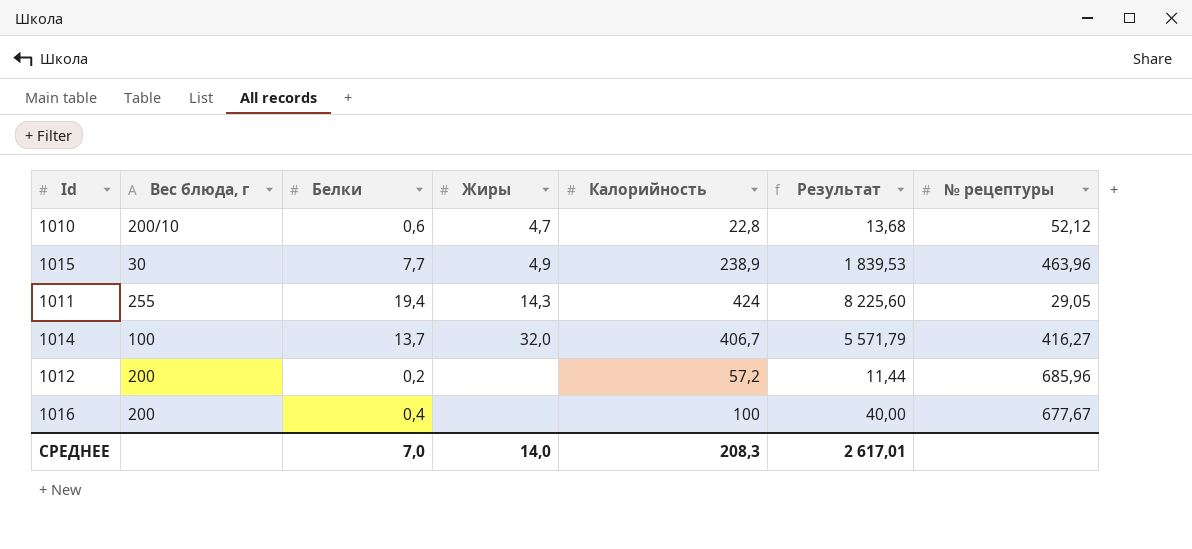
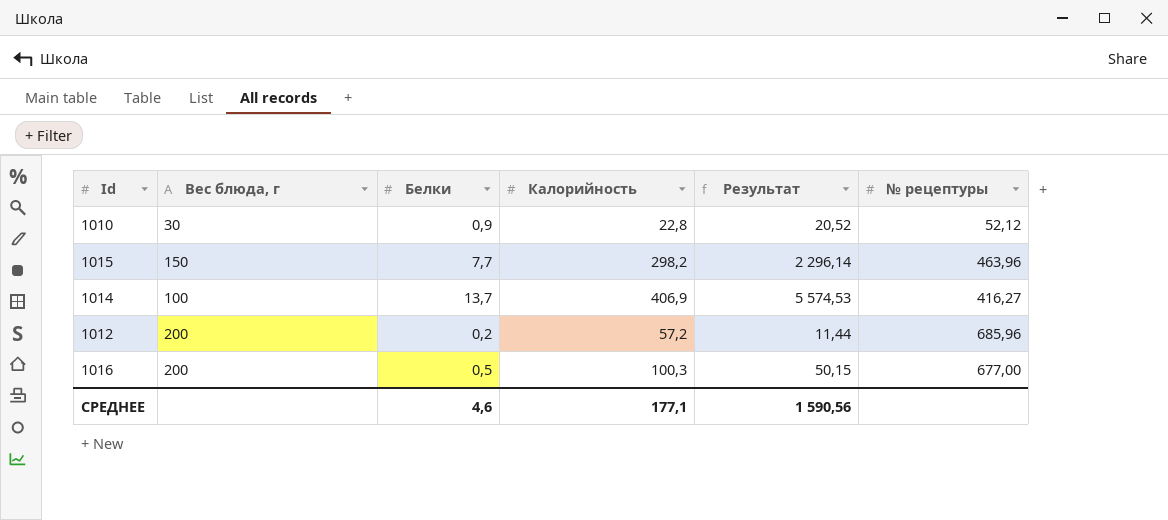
column Жиры | position: 4 -> none
row 1011: 255 | 19,4 | 14,3 | 424 | 8 225,60 | 29,05 -> none
1010 | Вес блюда, г: 200/10 -> 30
1010 | Белки: 0,6 -> 0,9
1010 | Результат: 13,68 -> 20,52
1015 | Вес блюда, г: 30 -> 150
1015 | Калорийность: 238,9 -> 298,2
1015 | Результат: 1 839,53 -> 2 296,14
1014 | Калорийность: 406,7 -> 406,9
1014 | Результат: 5 571,79 -> 5 574,53
1016 | Белки: 0,4 -> 0,5
1016 | Калорийность: 100 -> 100,3
1016 | Результат: 40,00 -> 50,15
1016 | № рецептуры: 677,67 -> 677,00
СРЕДНЕЕ | Белки: 7,0 -> 4,6
СРЕДНЕЕ | Калорийность: 208,3 -> 177,1
СРЕДНЕЕ | Результат: 2 617,01 -> 1 590,56

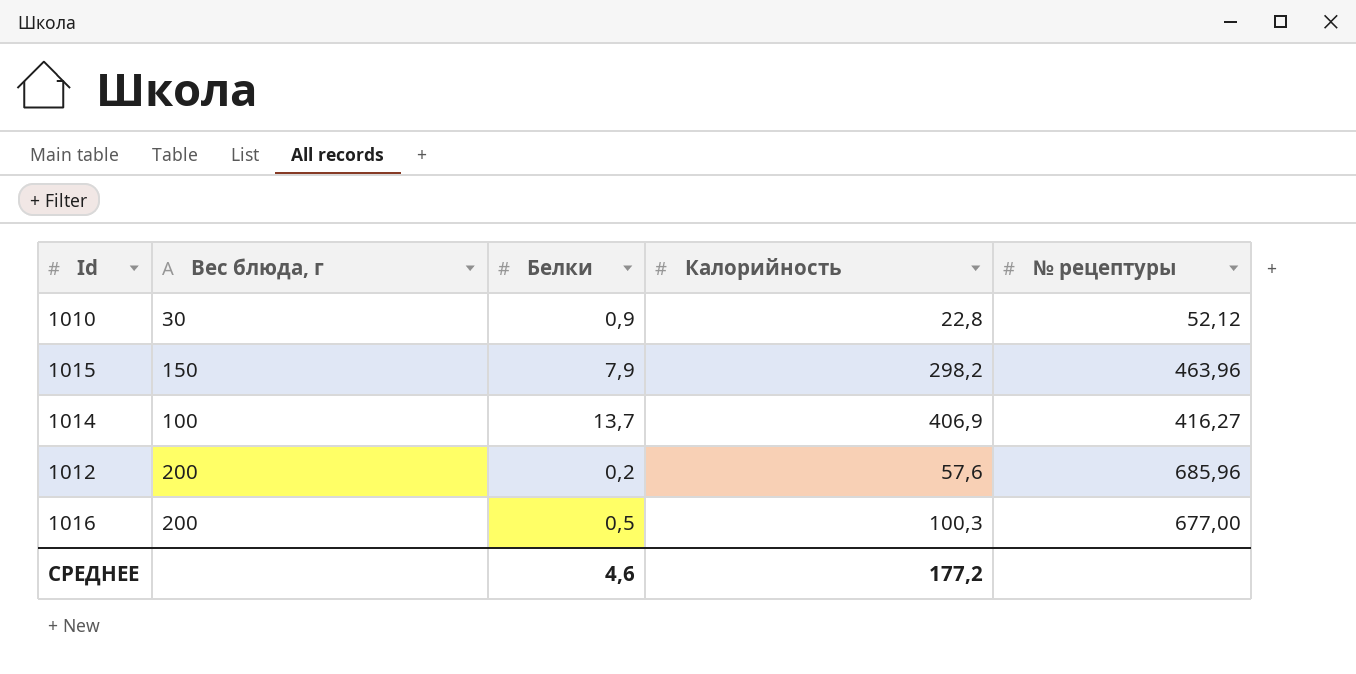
column Результат | formula: [Белки] * [Калорийность] -> none
1015 | Белки: 7,7 -> 7,9
1012 | Калорийность: 57,2 -> 57,6
СРЕДНЕЕ | Калорийность: 177,1 -> 177,2

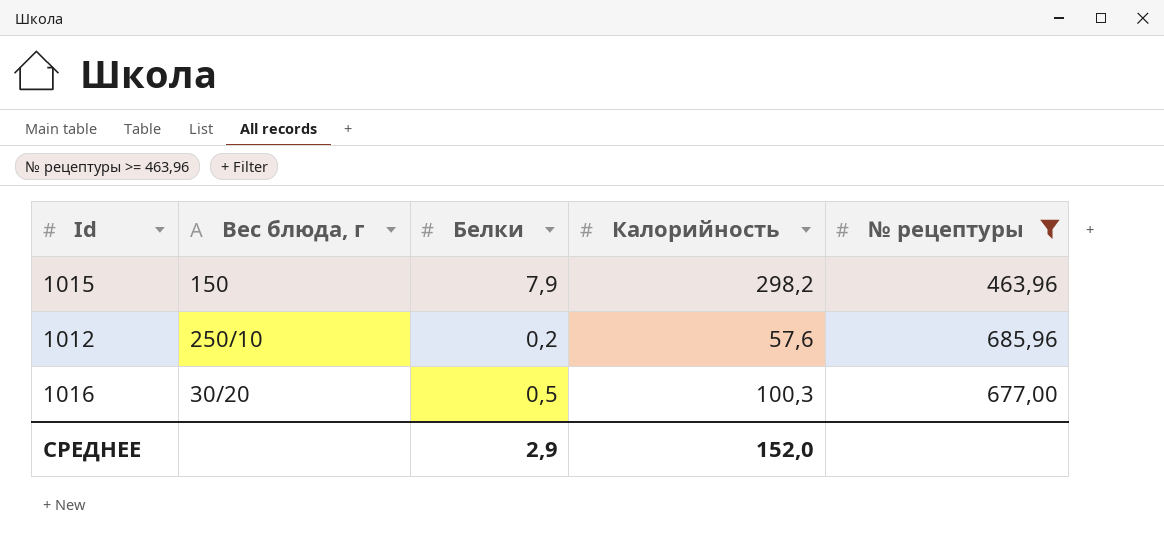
filter: none -> № рецептуры >= 463,96
1012 | Вес блюда, г: 200 -> 250/10
1016 | Вес блюда, г: 200 -> 30/20
СРЕДНЕЕ | Белки: 4,6 -> 2,9
СРЕДНЕЕ | Калорийность: 177,2 -> 152,0

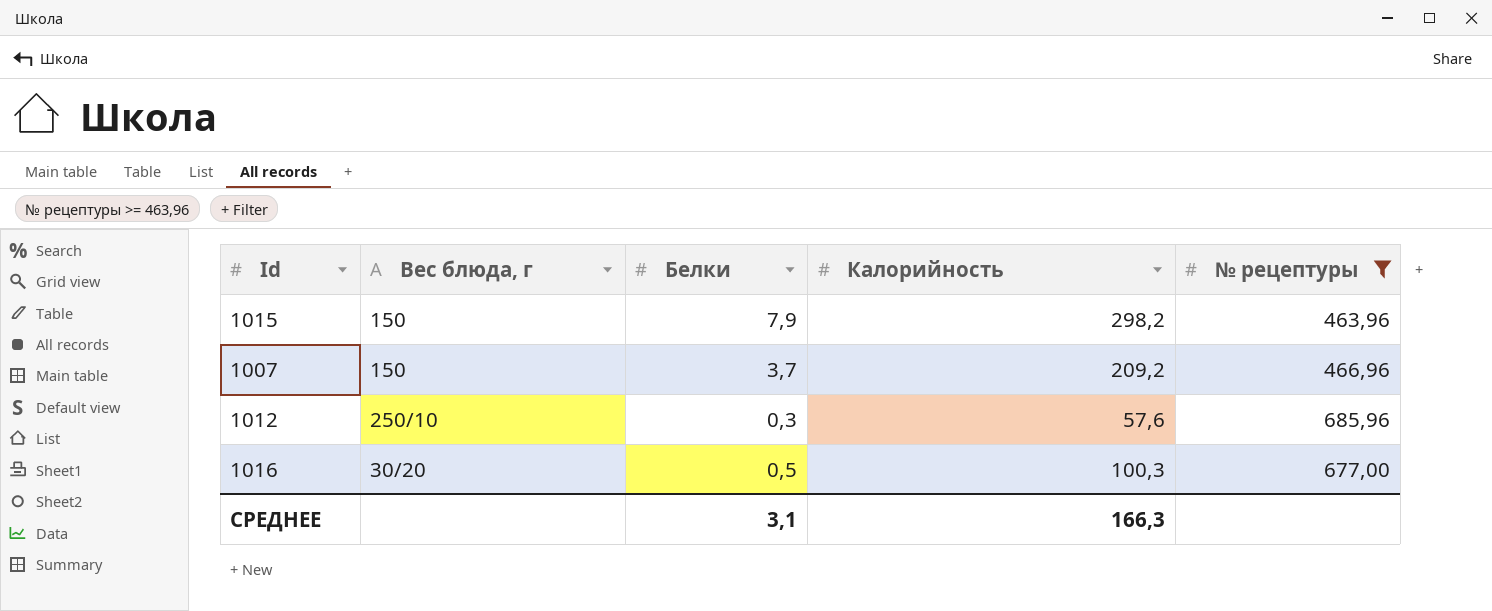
row 1007: none -> 150 | 3,7 | 209,2 | 466,96
1012 | Белки: 0,2 -> 0,3
СРЕДНЕЕ | Белки: 2,9 -> 3,1
СРЕДНЕЕ | Калорийность: 152,0 -> 166,3

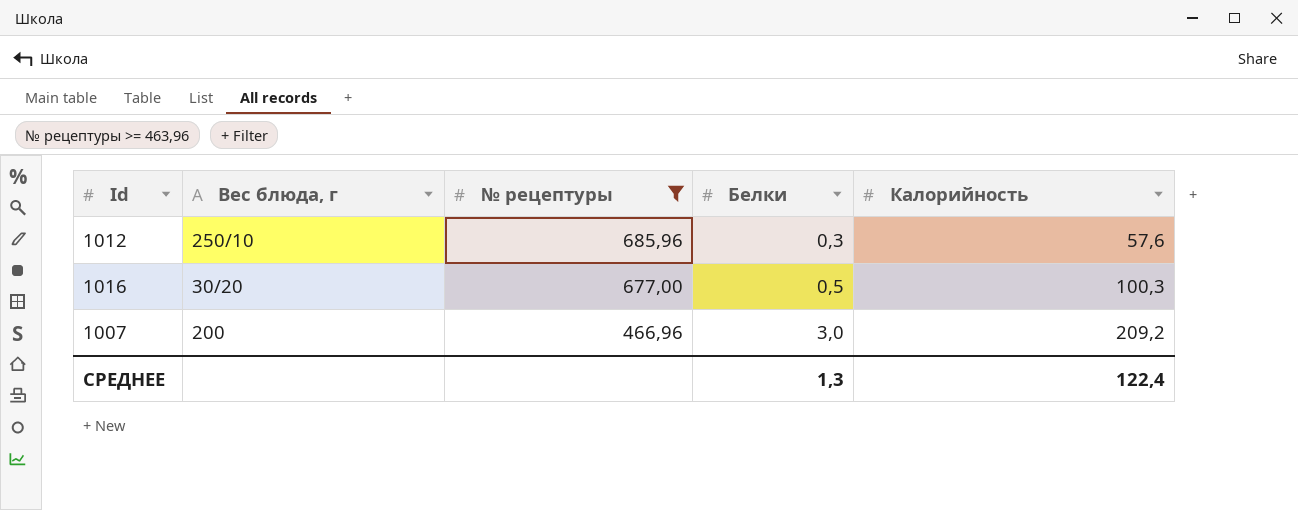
row order: none -> № рецептуры descending
column № рецептуры | position: 5 -> 3
row 1015: 150 | 7,9 | 298,2 | 463,96 -> none
1007 | Вес блюда, г: 150 -> 200
1007 | Белки: 3,7 -> 3,0
СРЕДНЕЕ | Белки: 3,1 -> 1,3
СРЕДНЕЕ | Калорийность: 166,3 -> 122,4

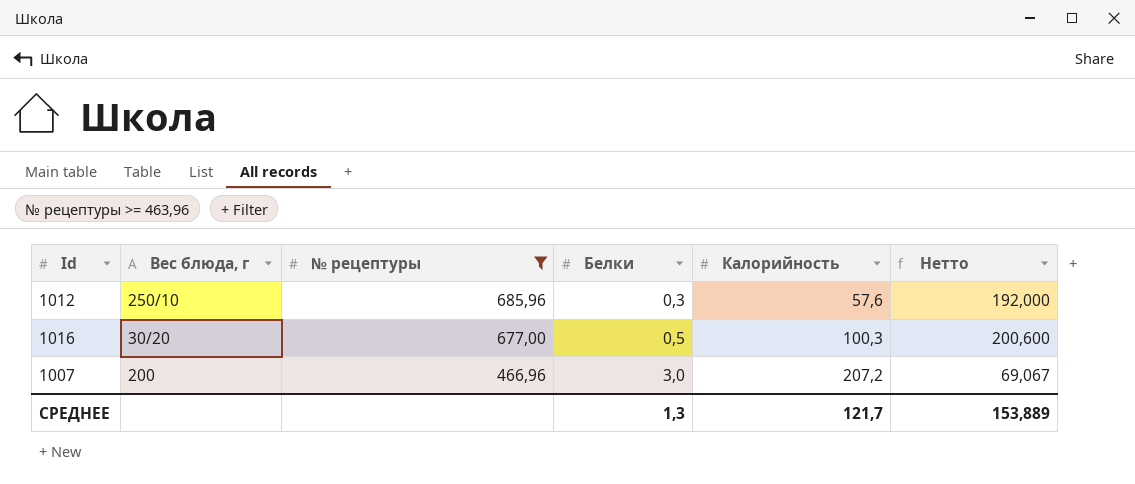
column Нетто | formula: none -> [Калорийность] / [Белки]
1007 | Калорийность: 209,2 -> 207,2
СРЕДНЕЕ | Калорийность: 122,4 -> 121,7

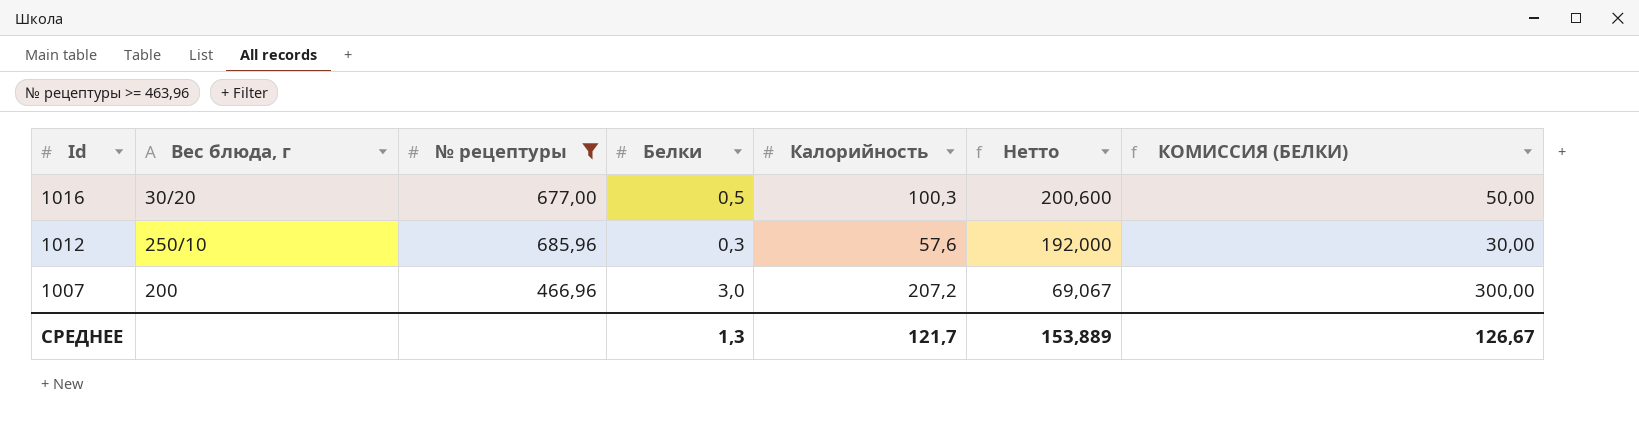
row order: № рецептуры descending -> Id descending
column КОМИССИЯ (БЕЛКИ) | formula: none -> [Белки] * 100

